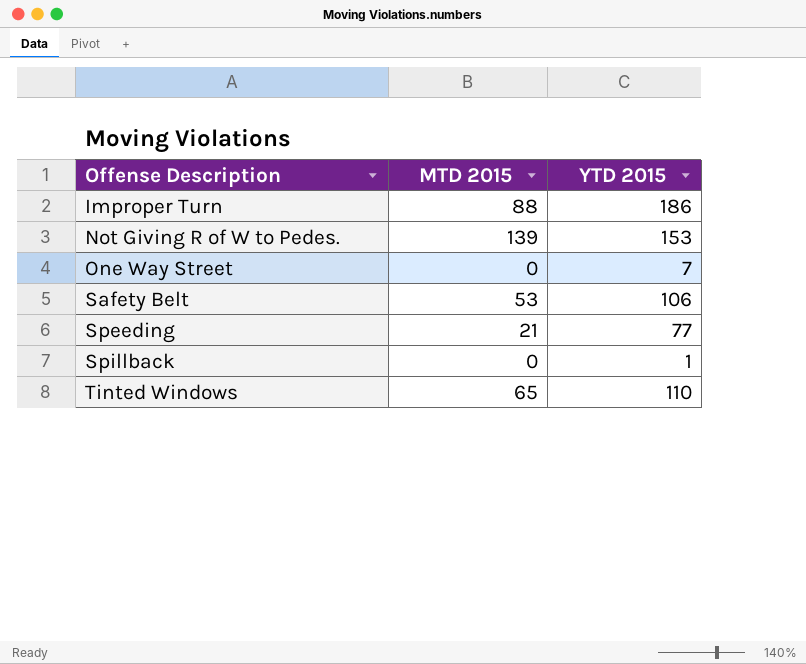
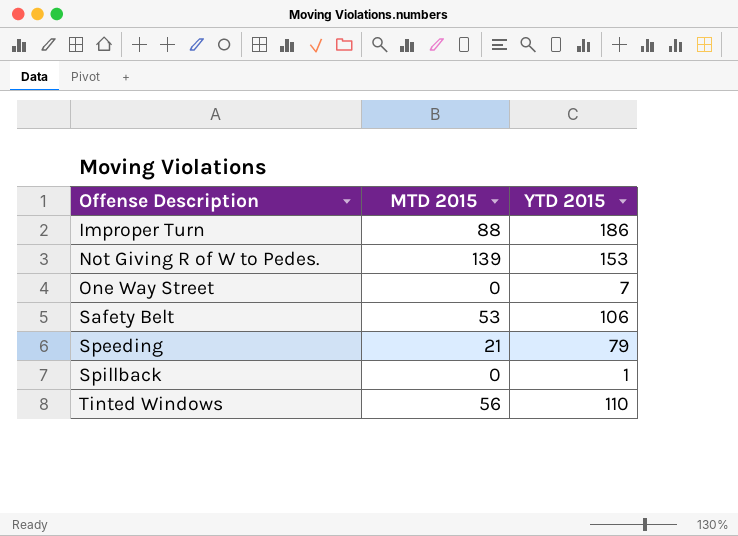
Speeding | YTD 2015: 77 -> 79
Tinted Windows | MTD 2015: 65 -> 56

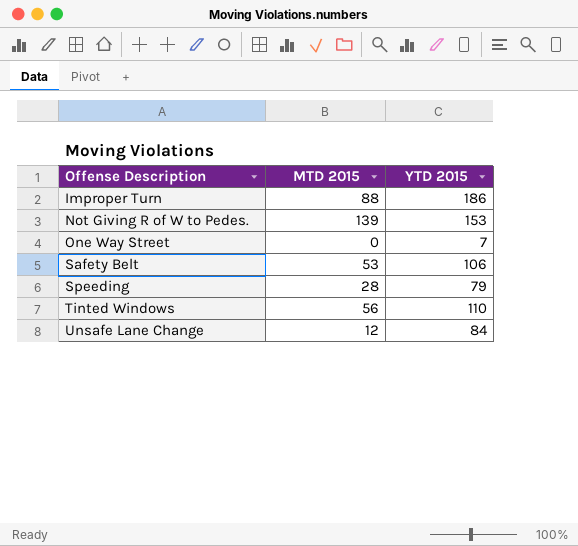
row Spillback: 0 | 1 -> none
Speeding | MTD 2015: 21 -> 28
row Unsafe Lane Change: none -> 12 | 84

